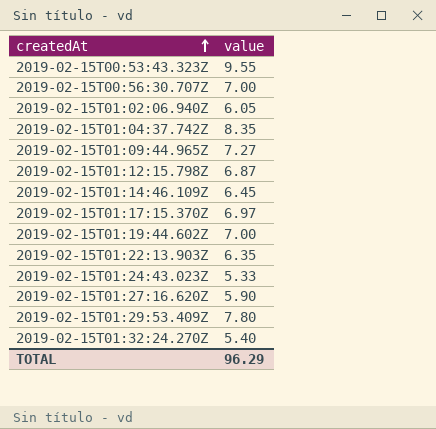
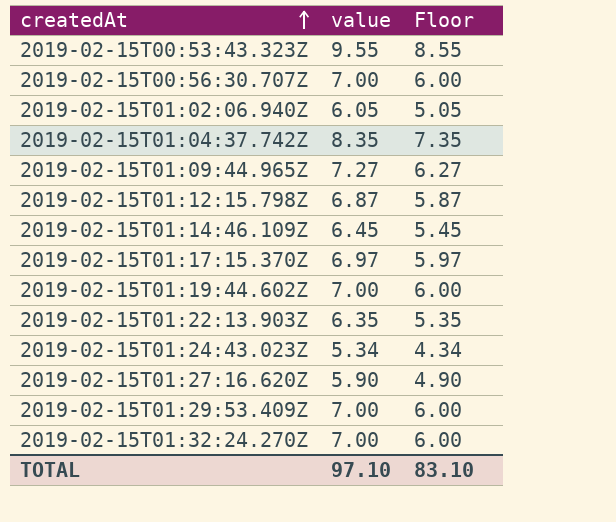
column Floor | formula: none -> [value] - 1
2019-02-15T01:24:43.023Z | value: 5.33 -> 5.34
2019-02-15T01:29:53.409Z | value: 7.80 -> 7.00
2019-02-15T01:32:24.270Z | value: 5.40 -> 7.00
TOTAL | value: 96.29 -> 97.10

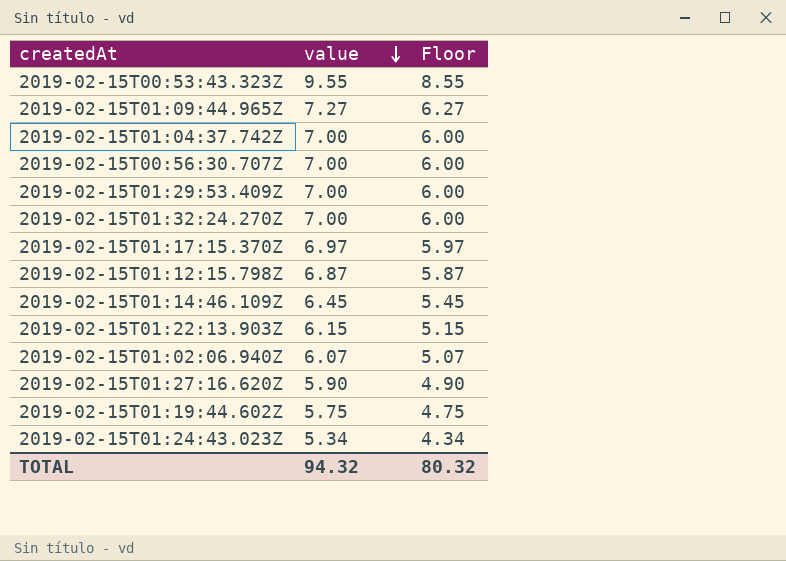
row order: createdAt ascending -> value descending
2019-02-15T01:04:37.742Z | value: 8.35 -> 7.00
2019-02-15T01:04:37.742Z | Floor: 7.35 -> 6.00
2019-02-15T01:22:13.903Z | value: 6.35 -> 6.15
2019-02-15T01:22:13.903Z | Floor: 5.35 -> 5.15
2019-02-15T01:02:06.940Z | value: 6.05 -> 6.07
2019-02-15T01:02:06.940Z | Floor: 5.05 -> 5.07
2019-02-15T01:19:44.602Z | value: 7.00 -> 5.75
2019-02-15T01:19:44.602Z | Floor: 6.00 -> 4.75
TOTAL | value: 97.10 -> 94.32
TOTAL | Floor: 83.10 -> 80.32

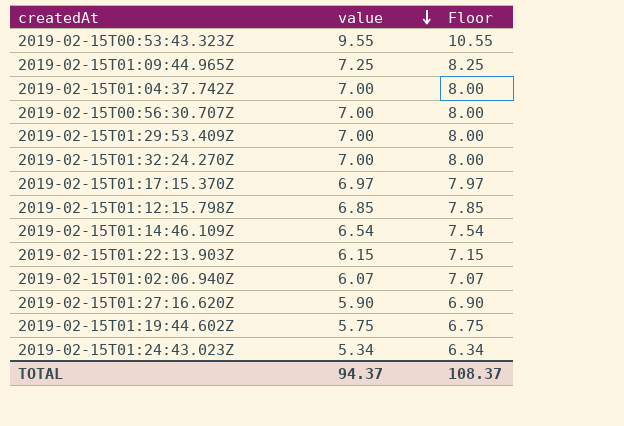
column Floor | formula: [value] - 1 -> [value] + 1
2019-02-15T01:09:44.965Z | value: 7.27 -> 7.25
2019-02-15T01:12:15.798Z | value: 6.87 -> 6.85
2019-02-15T01:14:46.109Z | value: 6.45 -> 6.54
TOTAL | value: 94.32 -> 94.37
TOTAL | Floor: 80.32 -> 108.37

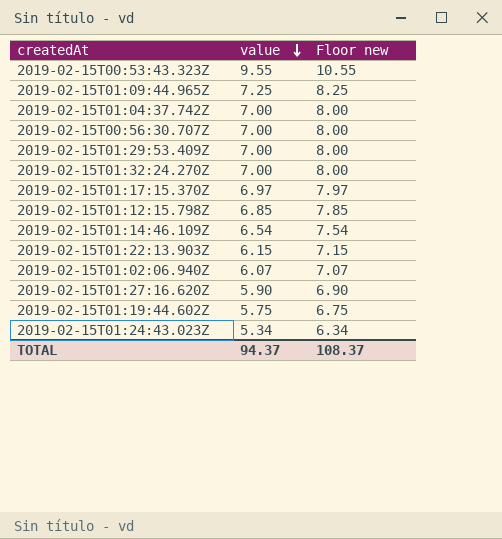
column name: Floor -> Floor new

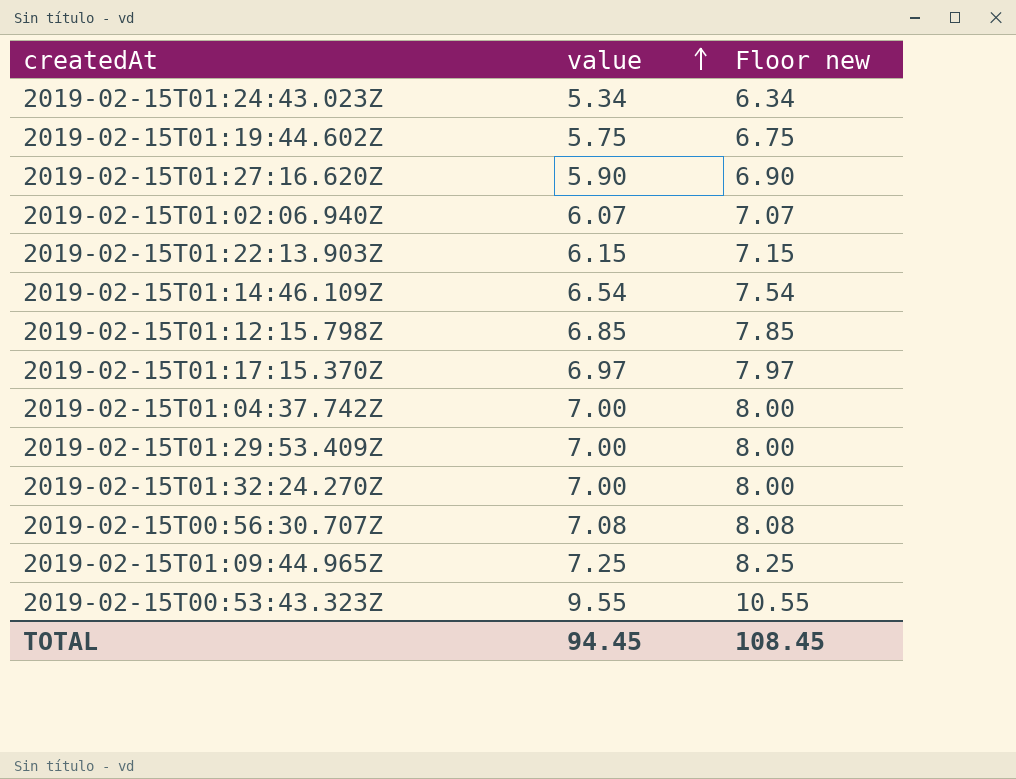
row order: value descending -> value ascending
2019-02-15T00:56:30.707Z | value: 7.00 -> 7.08
2019-02-15T00:56:30.707Z | Floor new: 8.00 -> 8.08
TOTAL | value: 94.37 -> 94.45
TOTAL | Floor new: 108.37 -> 108.45

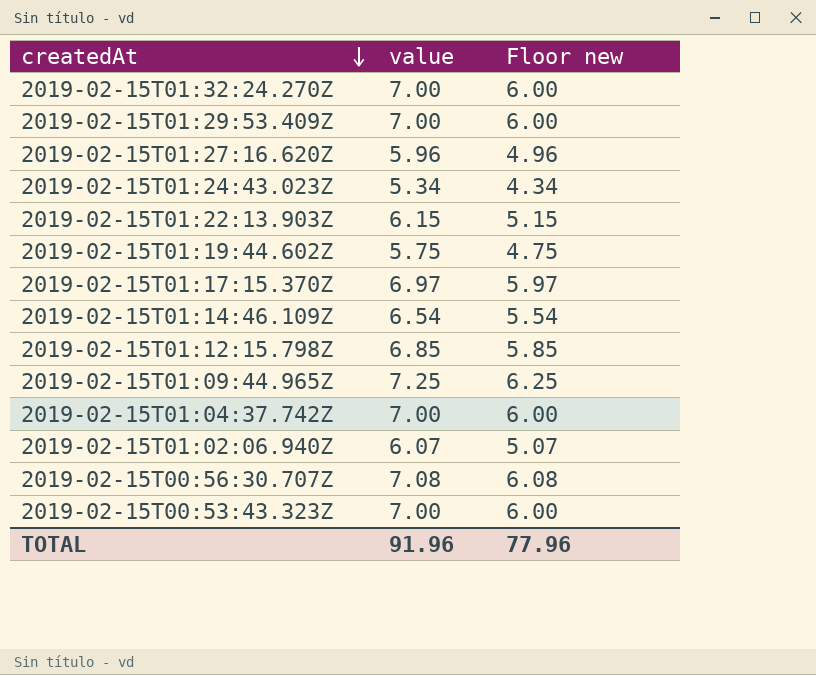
row order: value ascending -> createdAt descending
column Floor new | formula: [value] + 1 -> [value] - 1
2019-02-15T01:27:16.620Z | value: 5.90 -> 5.96
2019-02-15T00:53:43.323Z | value: 9.55 -> 7.00
TOTAL | value: 94.45 -> 91.96
TOTAL | Floor new: 108.45 -> 77.96

